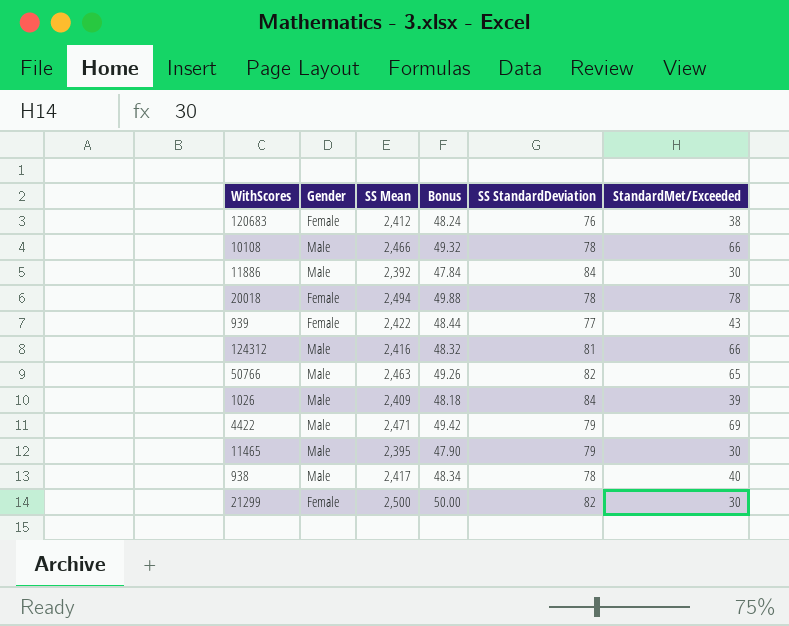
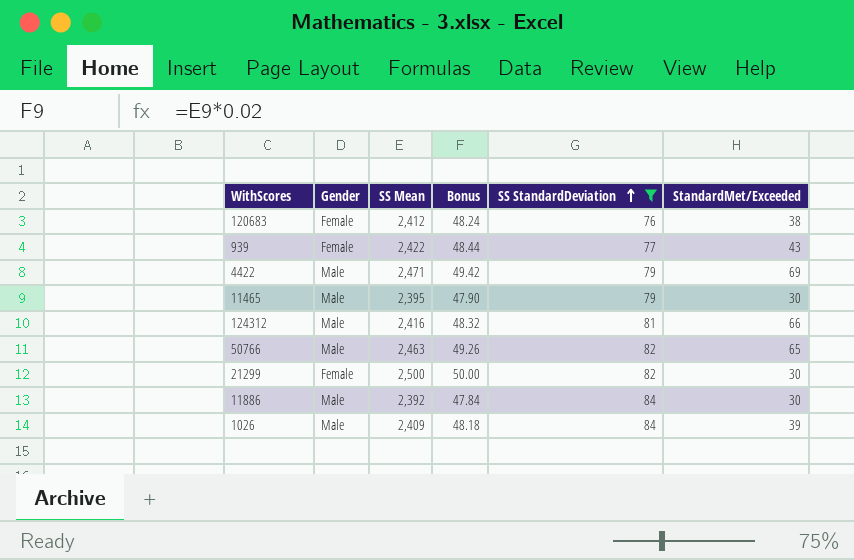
filter: none -> SS StandardDeviation != 78
row order: none -> SS StandardDeviation ascending

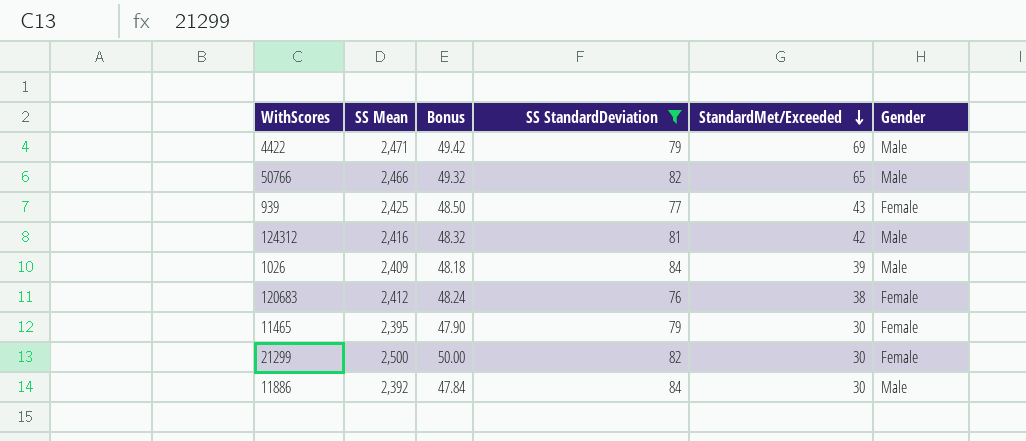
row order: SS StandardDeviation ascending -> StandardMet/Exceeded descending
column Gender | position: 2 -> 6
50766 | SS Mean: 2,463 -> 2,466
50766 | Bonus: 49.26 -> 49.32
939 | SS Mean: 2,422 -> 2,425
939 | Bonus: 48.44 -> 48.50
124312 | StandardMet/Exceeded: 66 -> 42
11465 | Gender: Male -> Female

